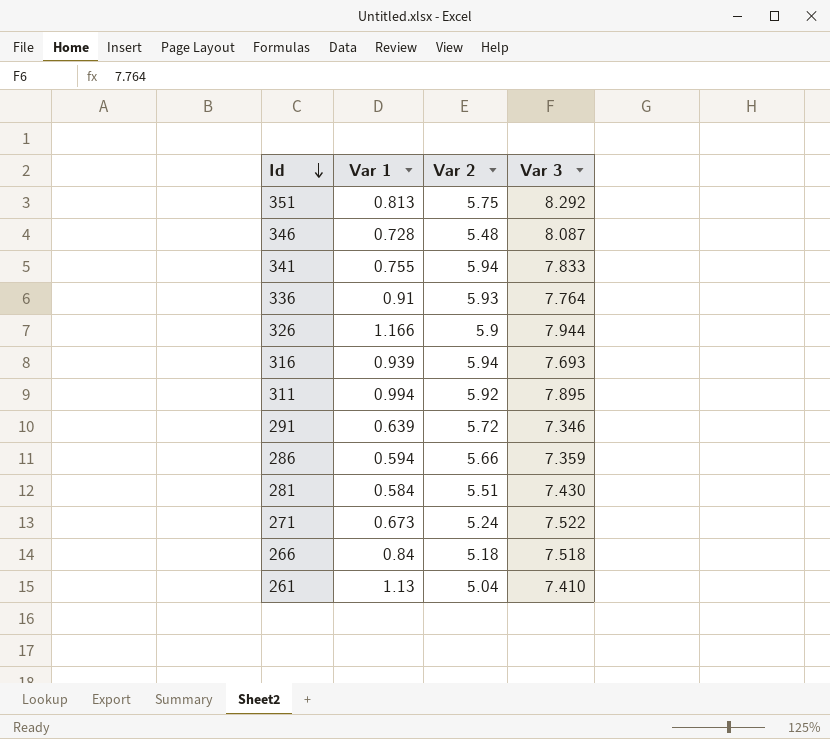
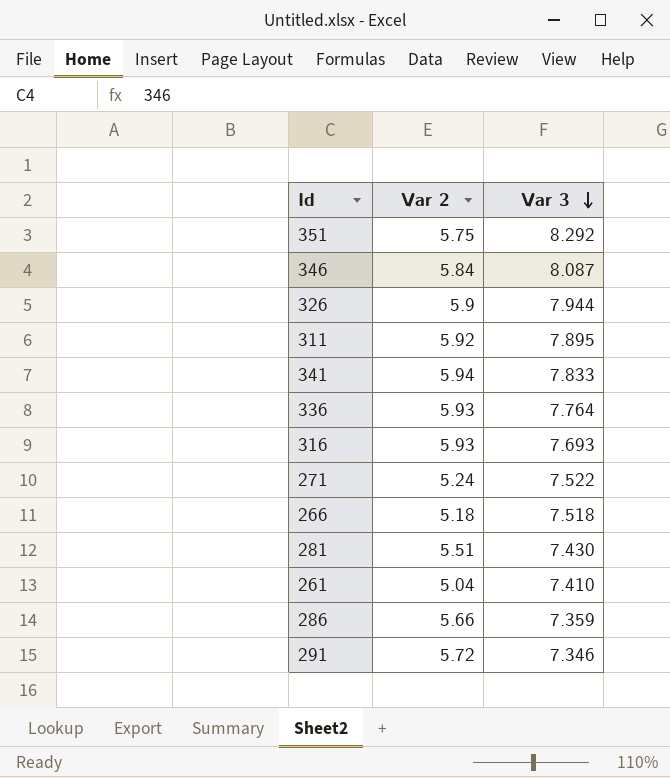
row order: Id descending -> Var 3 descending
column Var 1 | position: 2 -> none
346 | Var 2: 5.48 -> 5.84
316 | Var 2: 5.94 -> 5.93

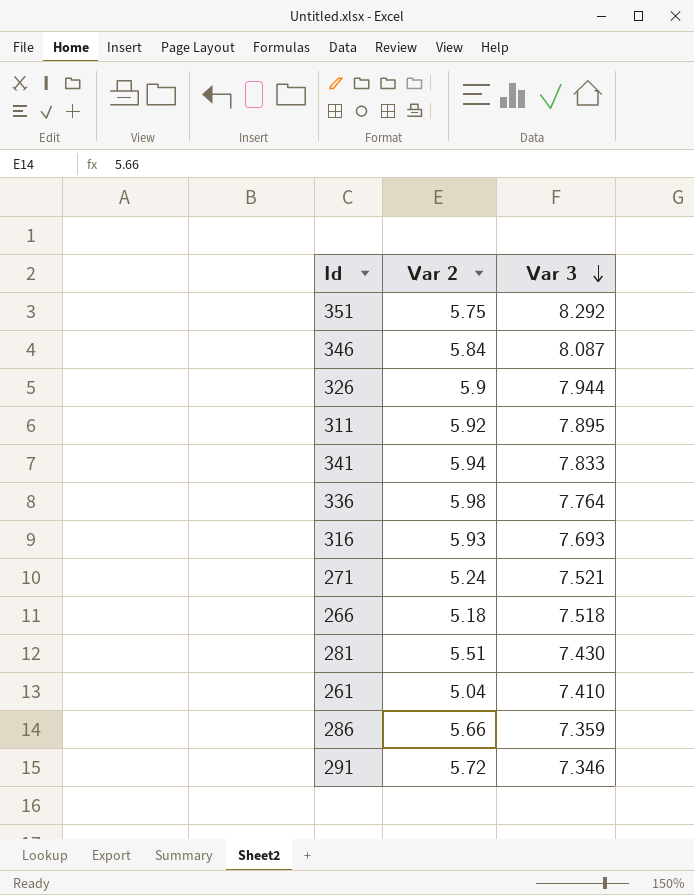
336 | Var 2: 5.93 -> 5.98
271 | Var 3: 7.522 -> 7.521

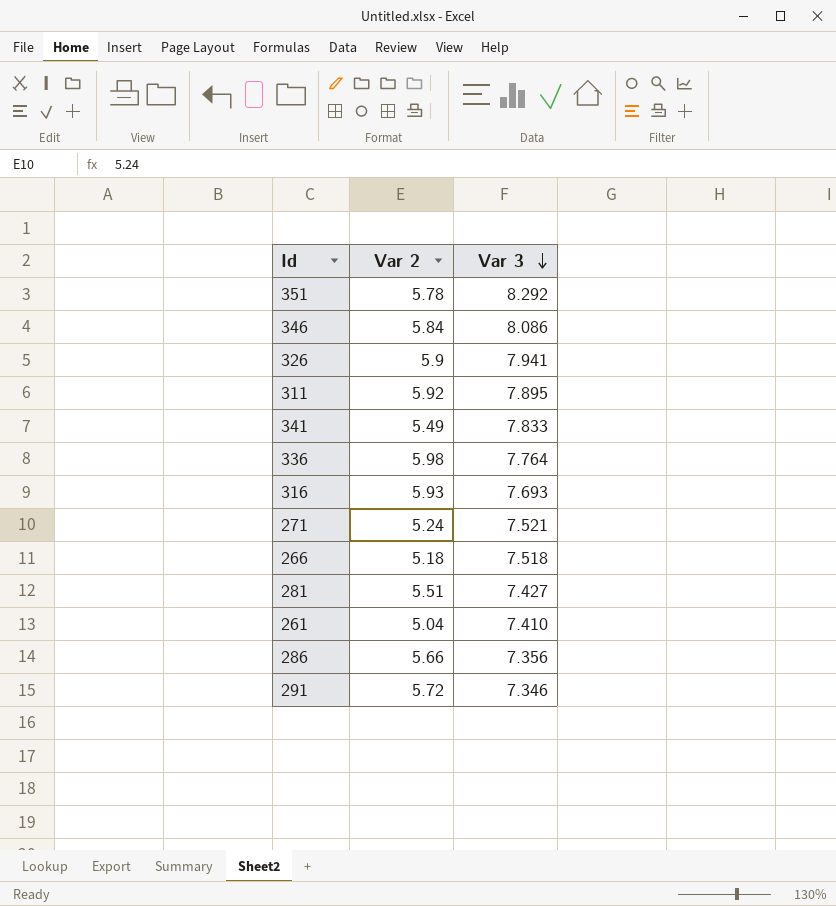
351 | Var 2: 5.75 -> 5.78
346 | Var 3: 8.087 -> 8.086
326 | Var 3: 7.944 -> 7.941
341 | Var 2: 5.94 -> 5.49
281 | Var 3: 7.430 -> 7.427
286 | Var 3: 7.359 -> 7.356

